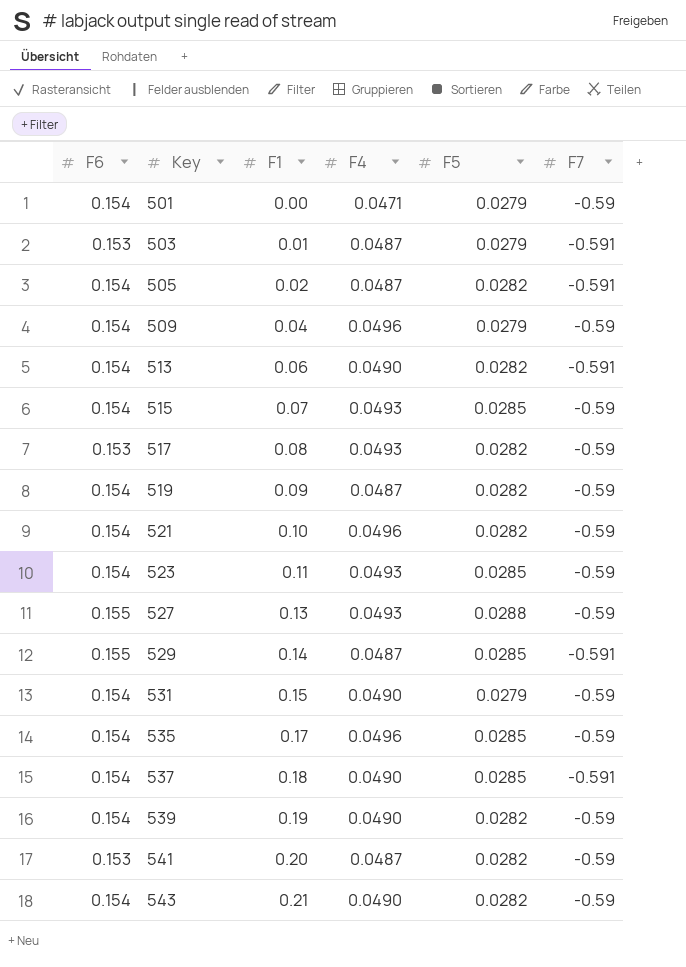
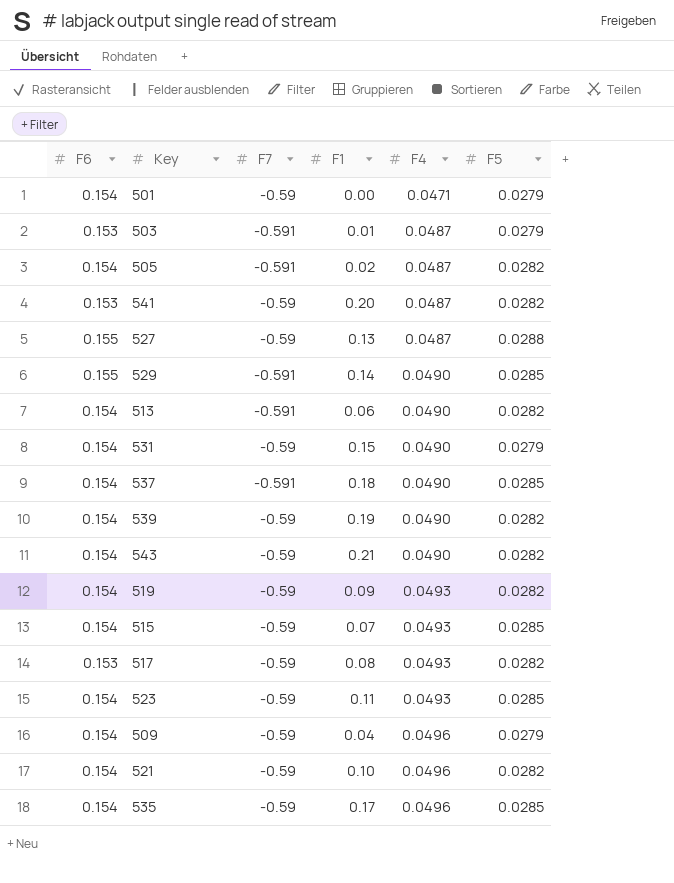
row order: Key ascending -> F4 ascending
column F7 | position: 6 -> 3
527 | F4: 0.0493 -> 0.0487
529 | F4: 0.0487 -> 0.0490
519 | F4: 0.0487 -> 0.0493

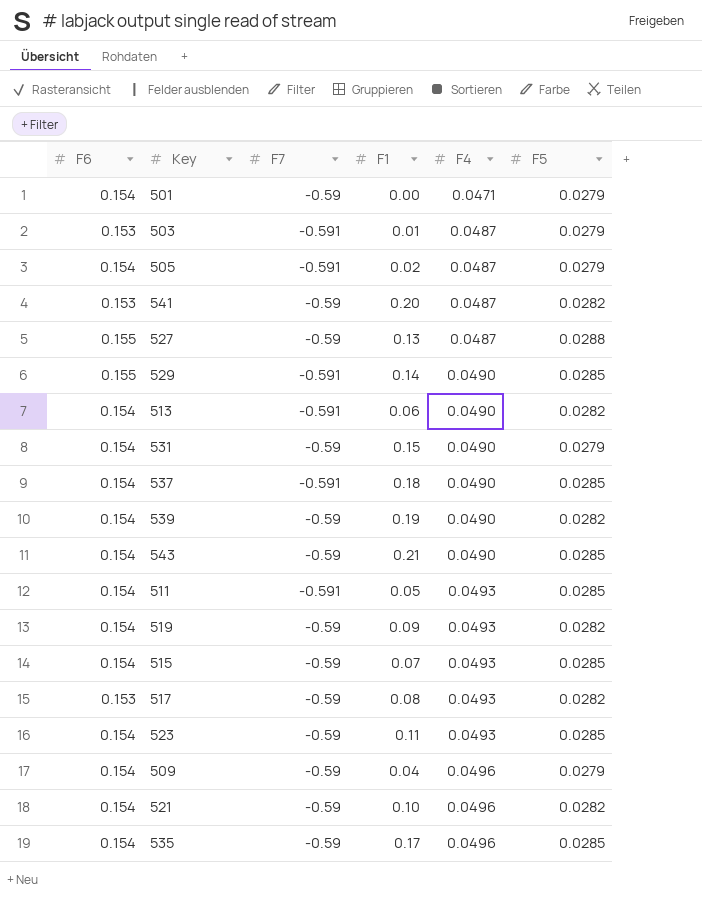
505 | F5: 0.0282 -> 0.0279
543 | F5: 0.0282 -> 0.0285
row 511: none -> 0.154 | -0.591 | 0.05 | 0.0493 | 0.0285

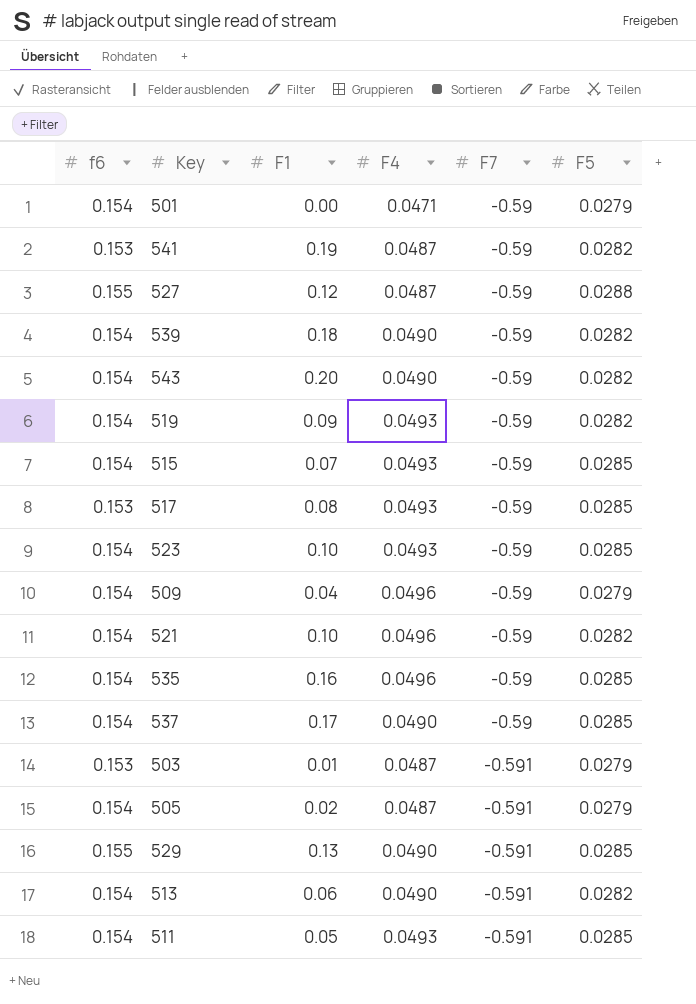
row order: F4 ascending -> F7 descending
column name: F6 -> f6
column F7 | position: 3 -> 5
row 531: 0.154 | -0.59 | 0.15 | 0.0490 | 0.0279 -> none
541 | F1: 0.20 -> 0.19
527 | F1: 0.13 -> 0.12
539 | F1: 0.19 -> 0.18
543 | F1: 0.21 -> 0.20
543 | F5: 0.0285 -> 0.0282
517 | F5: 0.0282 -> 0.0285
523 | F1: 0.11 -> 0.10
535 | F1: 0.17 -> 0.16
537 | F1: 0.18 -> 0.17
537 | F7: -0.591 -> -0.59
529 | F1: 0.14 -> 0.13

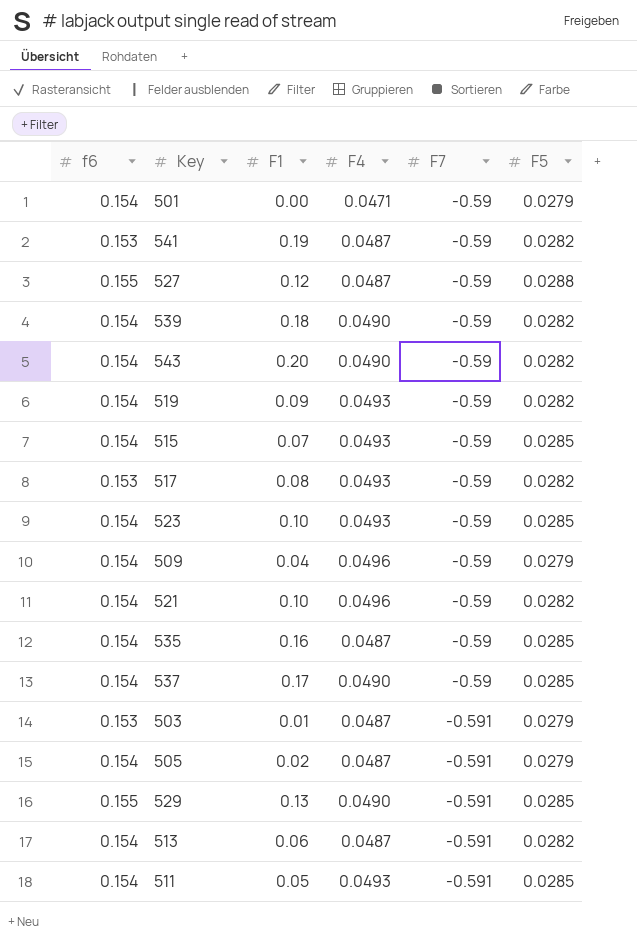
517 | F5: 0.0285 -> 0.0282
535 | F4: 0.0496 -> 0.0487
513 | F4: 0.0490 -> 0.0487

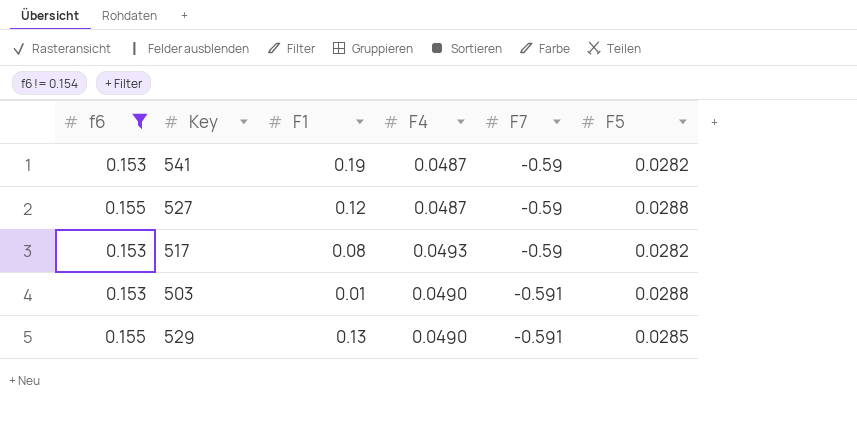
filter: none -> f6 != 0.154
503 | F4: 0.0487 -> 0.0490
503 | F5: 0.0279 -> 0.0288

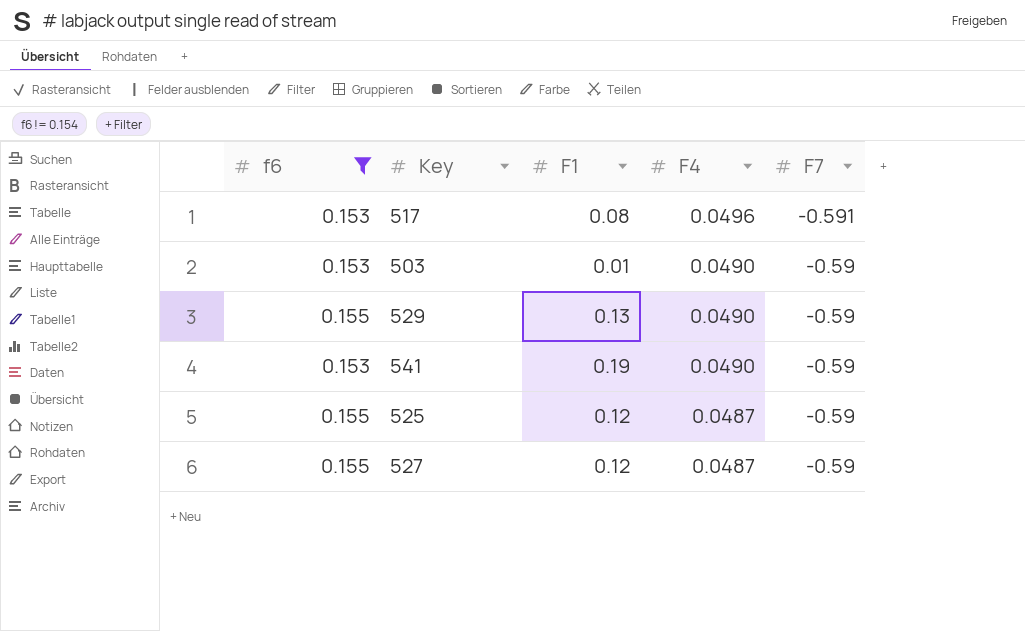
row order: F7 descending -> F4 descending
column F5 | position: 6 -> none
517 | F4: 0.0493 -> 0.0496
517 | F7: -0.59 -> -0.591
503 | F7: -0.591 -> -0.59
529 | F7: -0.591 -> -0.59
541 | F4: 0.0487 -> 0.0490
row 525: none -> 0.155 | 0.12 | 0.0487 | -0.59

